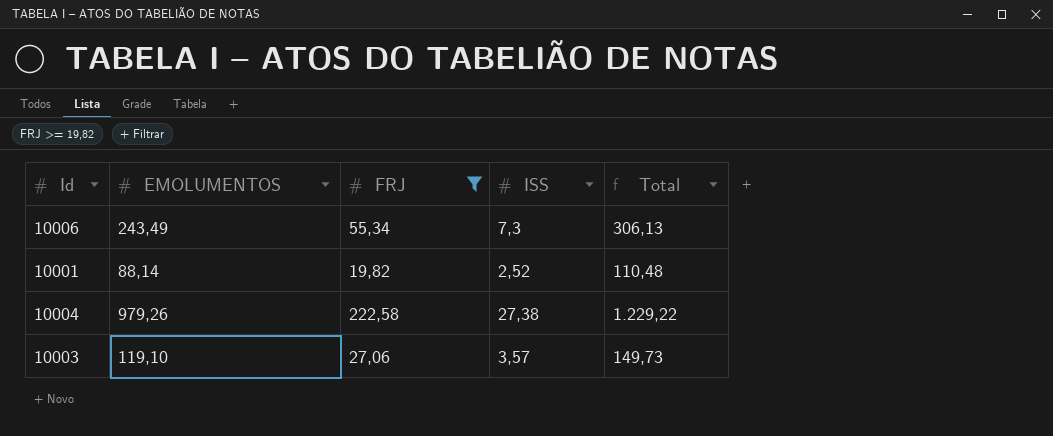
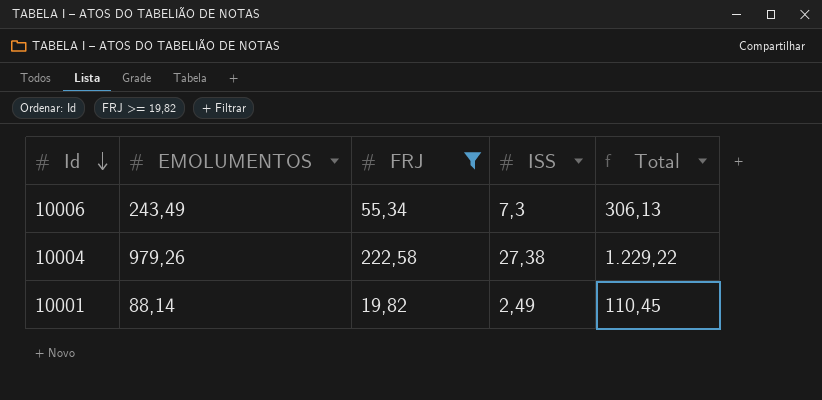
row order: none -> Id descending
row 10003: 119,10 | 27,06 | 3,57 | 149,73 -> none
10001 | ISS: 2,52 -> 2,49
10001 | Total: 110,48 -> 110,45

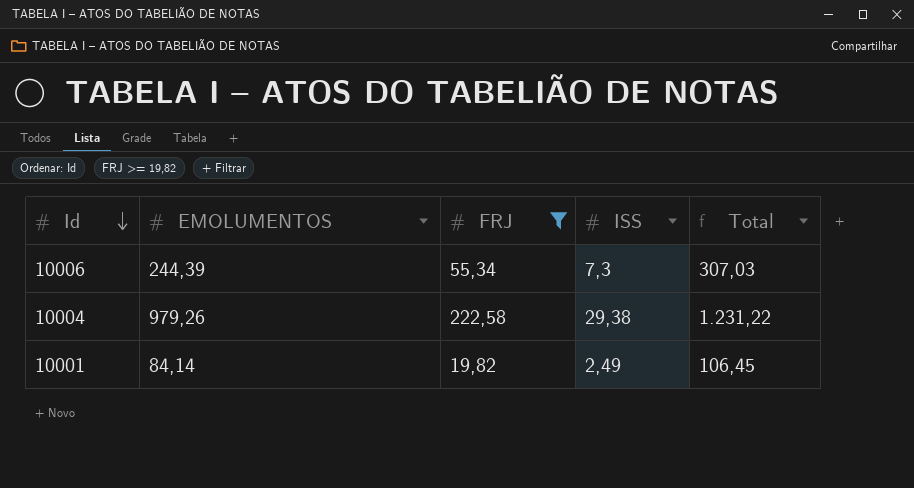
10006 | EMOLUMENTOS: 243,49 -> 244,39
10006 | Total: 306,13 -> 307,03
10004 | ISS: 27,38 -> 29,38
10004 | Total: 1.229,22 -> 1.231,22
10001 | EMOLUMENTOS: 88,14 -> 84,14
10001 | Total: 110,45 -> 106,45

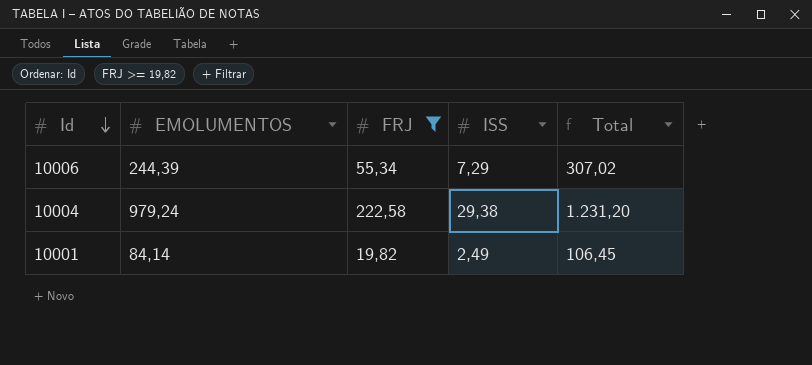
10006 | ISS: 7,3 -> 7,29
10006 | Total: 307,03 -> 307,02
10004 | EMOLUMENTOS: 979,26 -> 979,24
10004 | Total: 1.231,22 -> 1.231,20

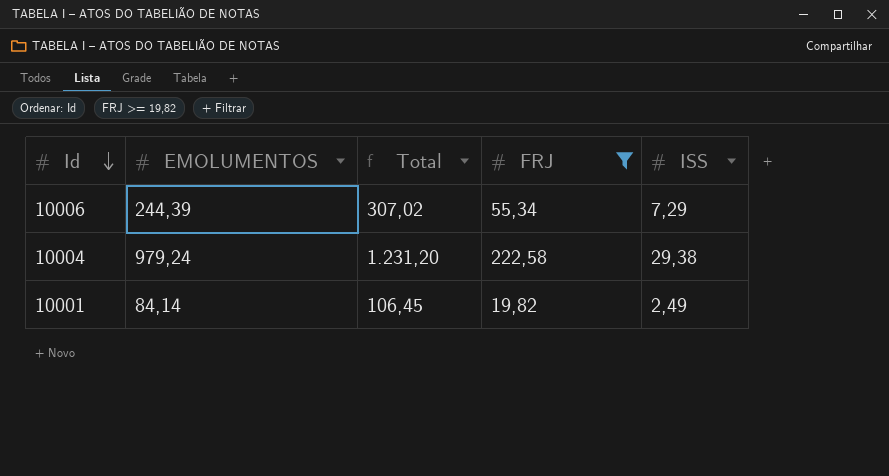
column Total | position: 5 -> 3

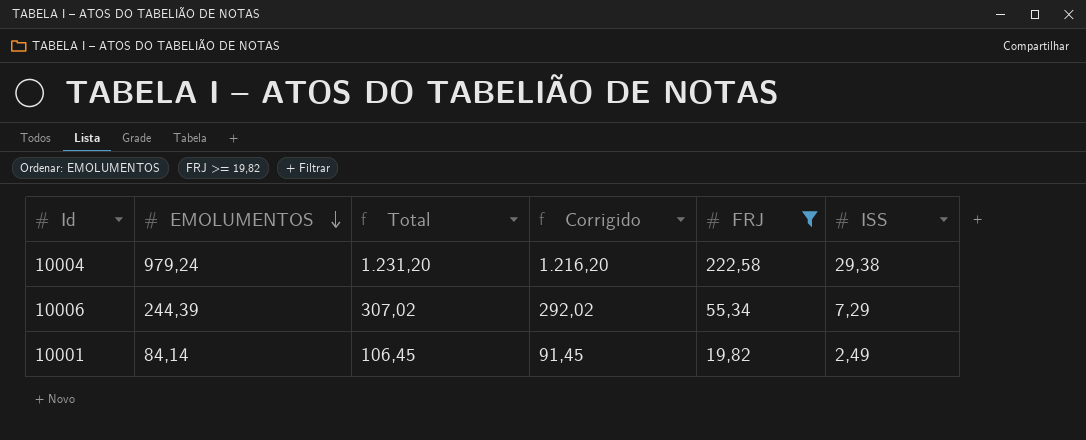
row order: Id descending -> EMOLUMENTOS descending
column Corrigido | formula: none -> [Total] - 15

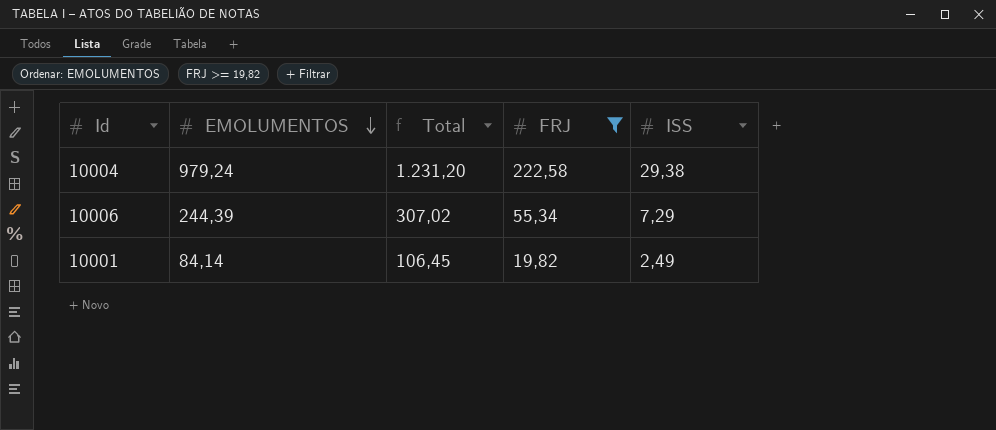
column Corrigido | formula: [Total] - 15 -> none

